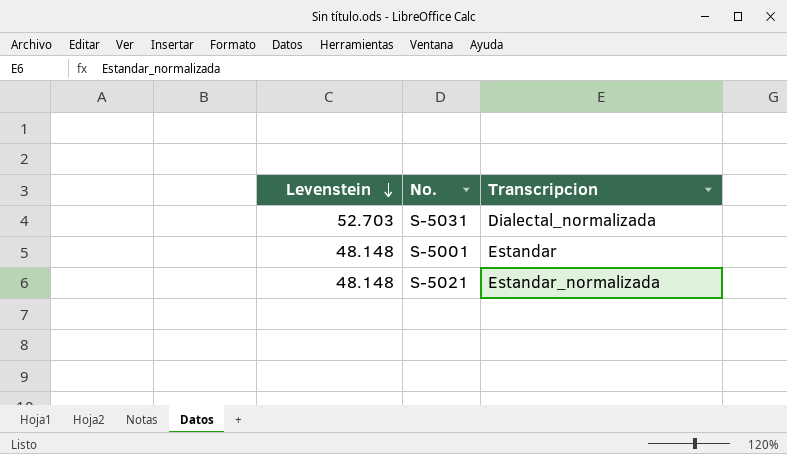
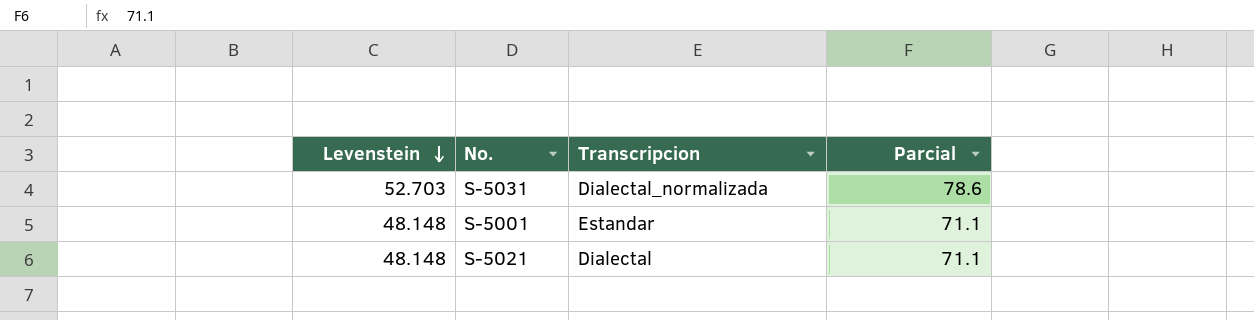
column Parcial | position: none -> 4
S-5021 | Transcripcion: Estandar_normalizada -> Dialectal

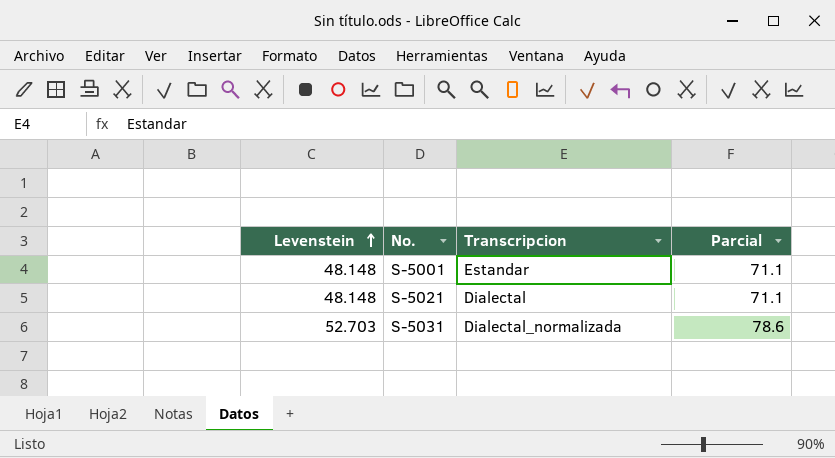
row order: Levenstein descending -> Levenstein ascending

